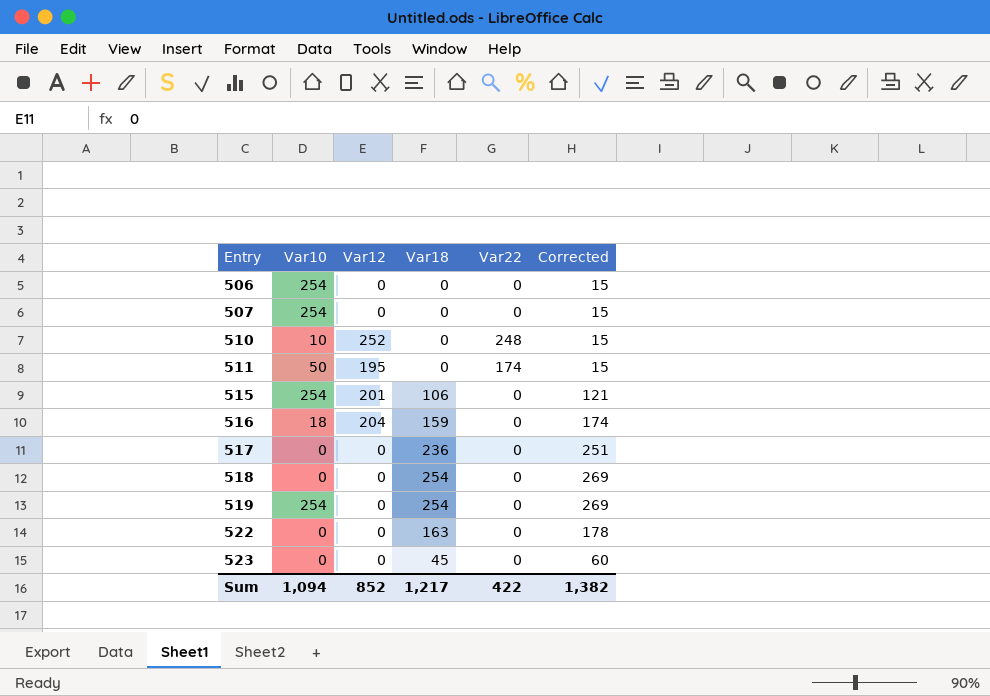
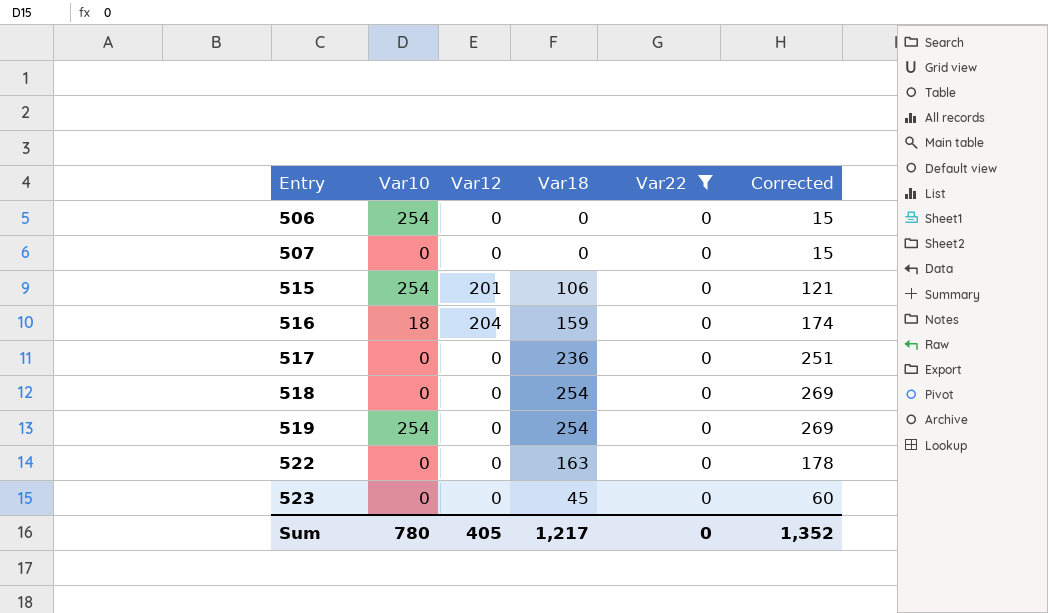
filter: none -> Var22 = 0
507 | Var10: 254 -> 0
Sum | Var10: 1,094 -> 780
Sum | Var12: 852 -> 405
Sum | Var22: 422 -> 0
Sum | Corrected: 1,382 -> 1,352

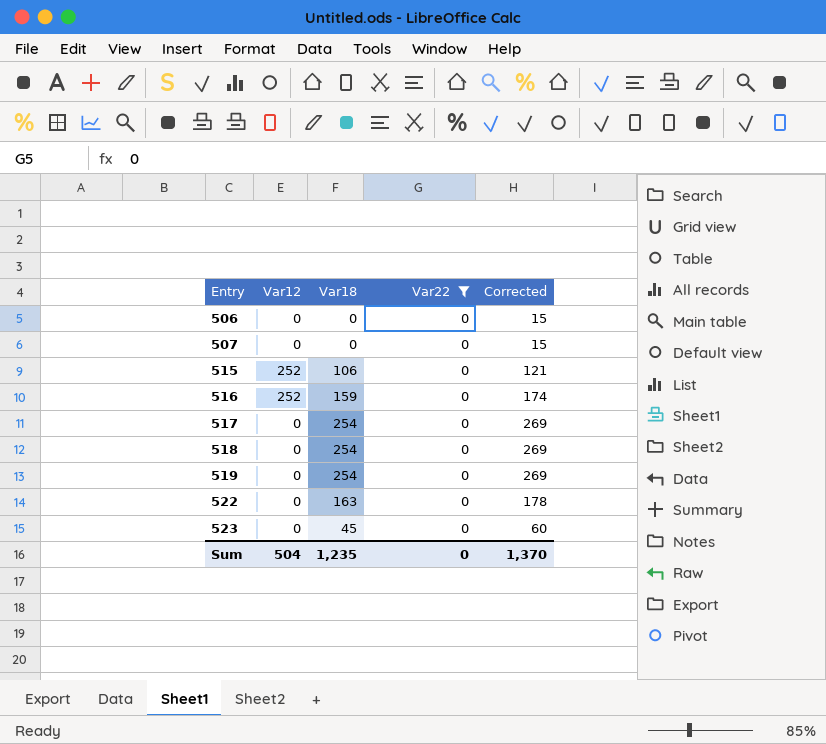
column Var10 | position: 2 -> none
515 | Var12: 201 -> 252
516 | Var12: 204 -> 252
517 | Var18: 236 -> 254
517 | Corrected: 251 -> 269
Sum | Var12: 405 -> 504
Sum | Var18: 1,217 -> 1,235
Sum | Corrected: 1,352 -> 1,370

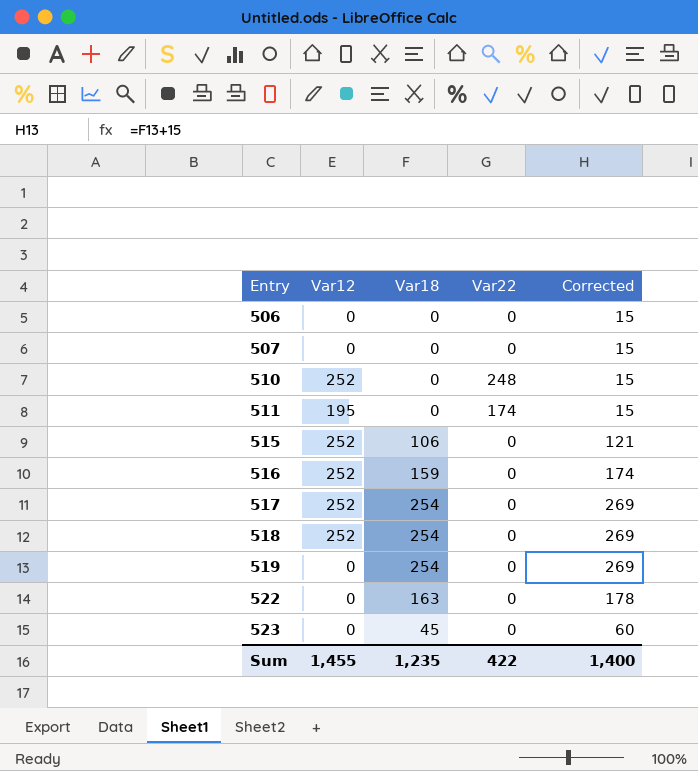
filter: Var22 = 0 -> none
517 | Var12: 0 -> 252
518 | Var12: 0 -> 252
Sum | Var12: 504 -> 1,455
Sum | Var22: 0 -> 422
Sum | Corrected: 1,370 -> 1,400

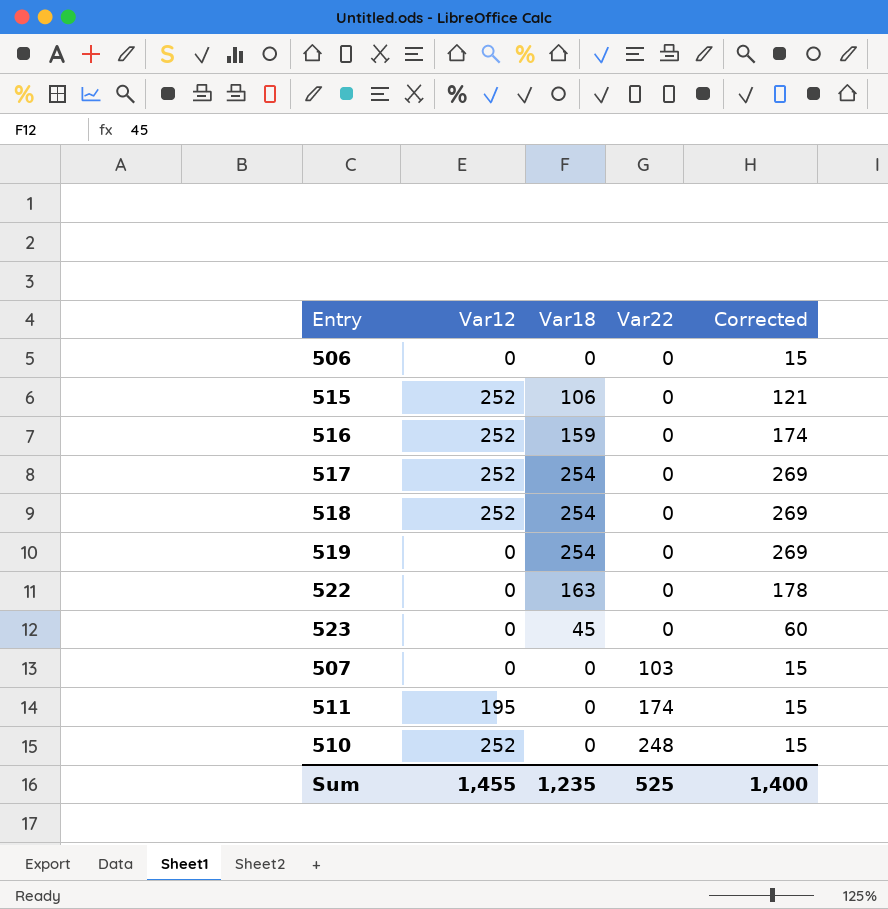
row order: Entry ascending -> Var22 ascending
507 | Var22: 0 -> 103
Sum | Var22: 422 -> 525

